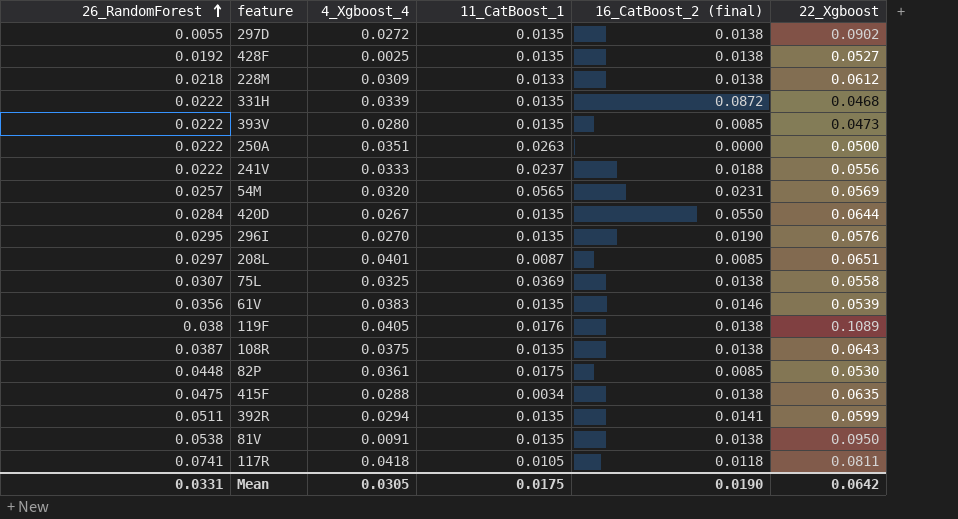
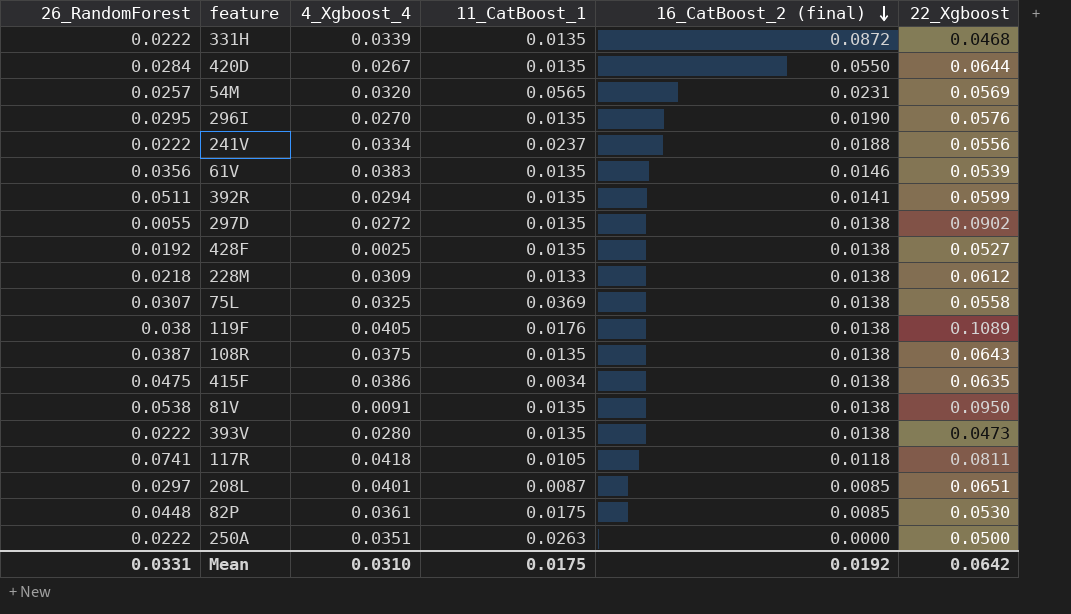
row order: 26_RandomForest ascending -> 16_CatBoost_2 (final) descending
241V | 4_Xgboost_4: 0.0333 -> 0.0334
415F | 4_Xgboost_4: 0.0288 -> 0.0386
393V | 16_CatBoost_2 (final): 0.0085 -> 0.0138
Mean | 4_Xgboost_4: 0.0305 -> 0.0310
Mean | 16_CatBoost_2 (final): 0.0190 -> 0.0192

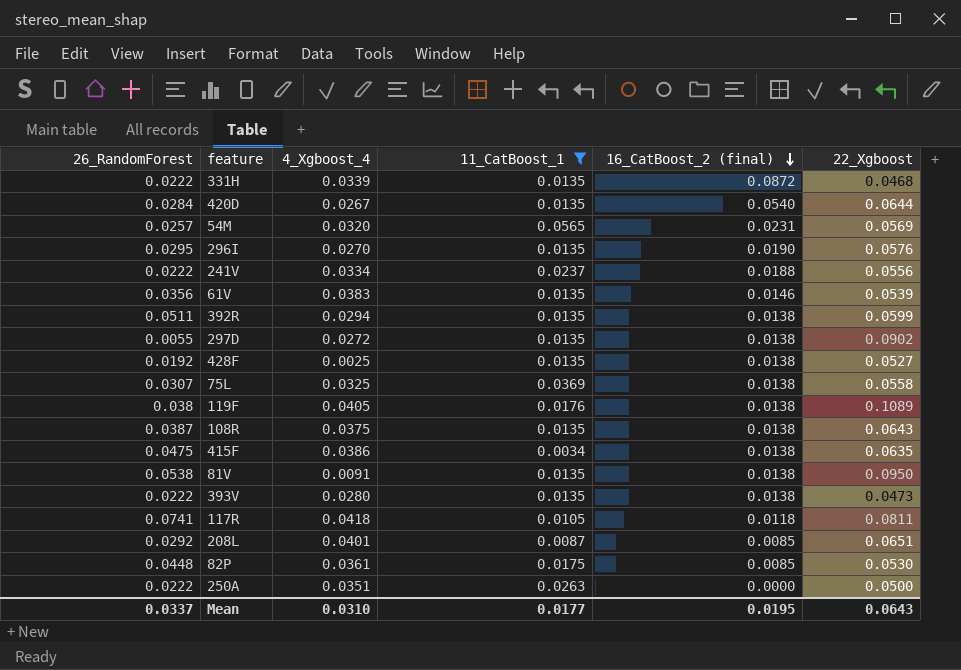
filter: none -> 11_CatBoost_1 != 0.0133
420D | 16_CatBoost_2 (final): 0.0550 -> 0.0540
392R | 16_CatBoost_2 (final): 0.0141 -> 0.0138
208L | 26_RandomForest: 0.0297 -> 0.0292
Mean | 26_RandomForest: 0.0331 -> 0.0337
Mean | 11_CatBoost_1: 0.0175 -> 0.0177
Mean | 16_CatBoost_2 (final): 0.0192 -> 0.0195
Mean | 22_Xgboost: 0.0642 -> 0.0643

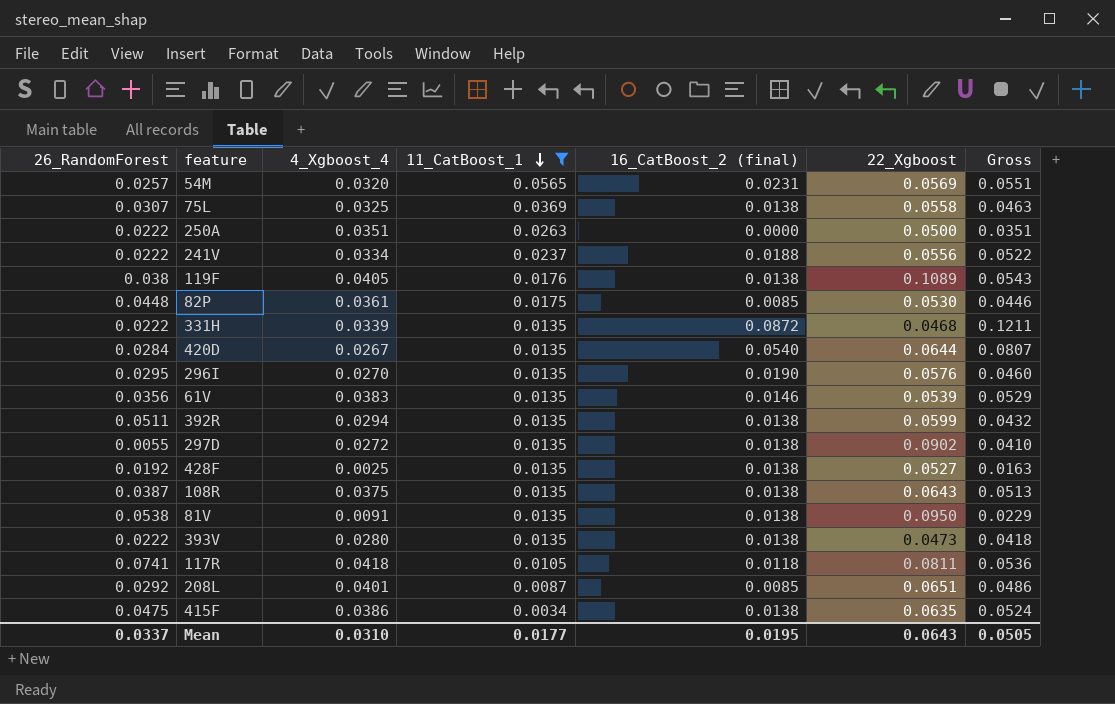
row order: 16_CatBoost_2 (final) descending -> 11_CatBoost_1 descending
column Gross | formula: none -> [4_Xgboost_4] + [16_CatBoost_2 (final)]

